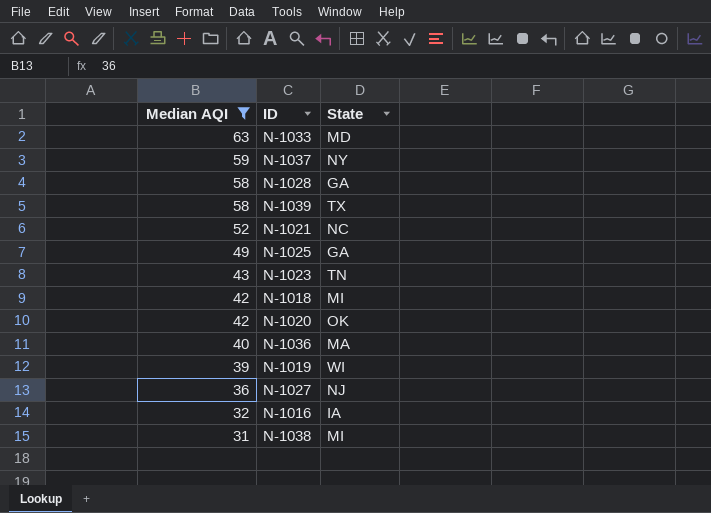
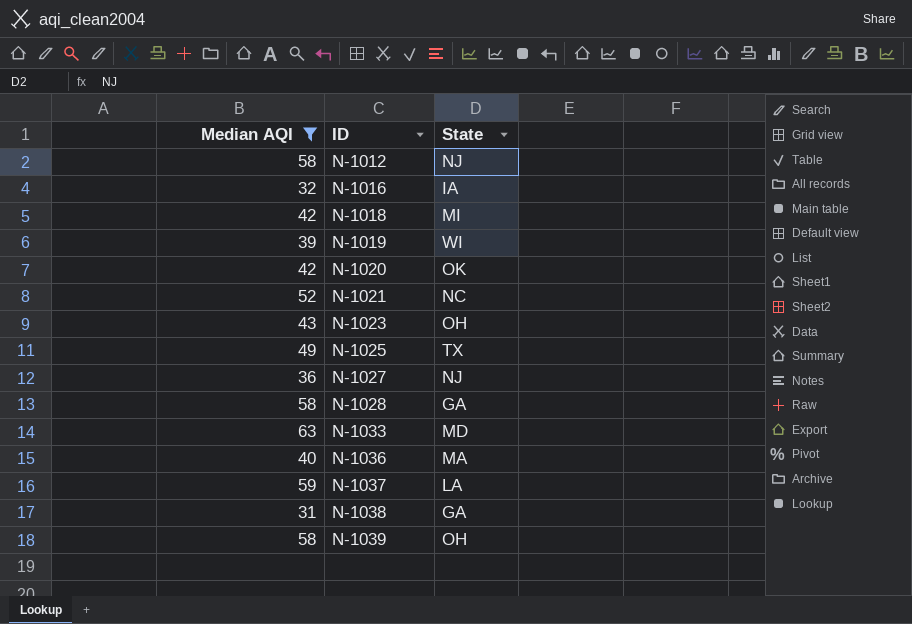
row order: Median AQI descending -> ID ascending
row N-1012: none -> 58 | NJ
N-1023 | State: TN -> OH
N-1025 | State: GA -> TX
N-1037 | State: NY -> LA
N-1038 | State: MI -> GA
N-1039 | State: TX -> OH

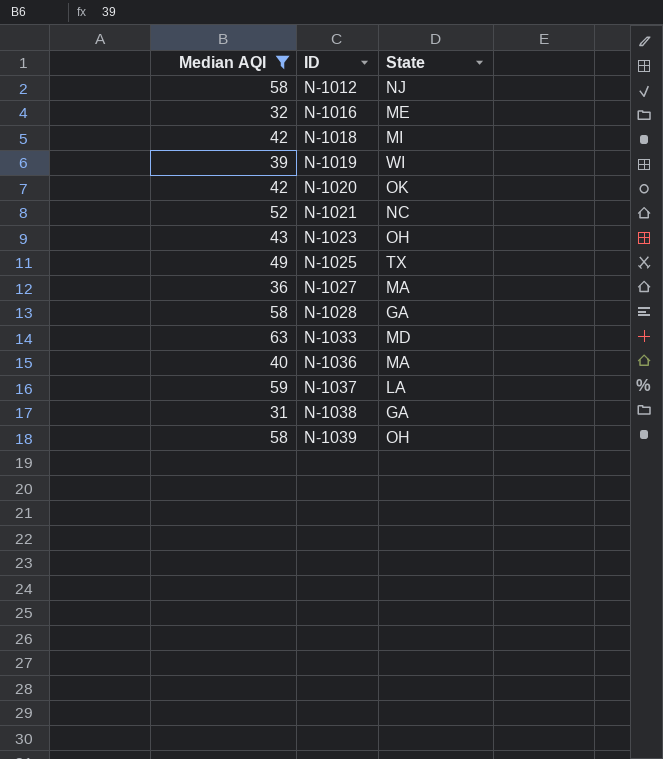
N-1016 | State: IA -> ME
N-1027 | State: NJ -> MA

